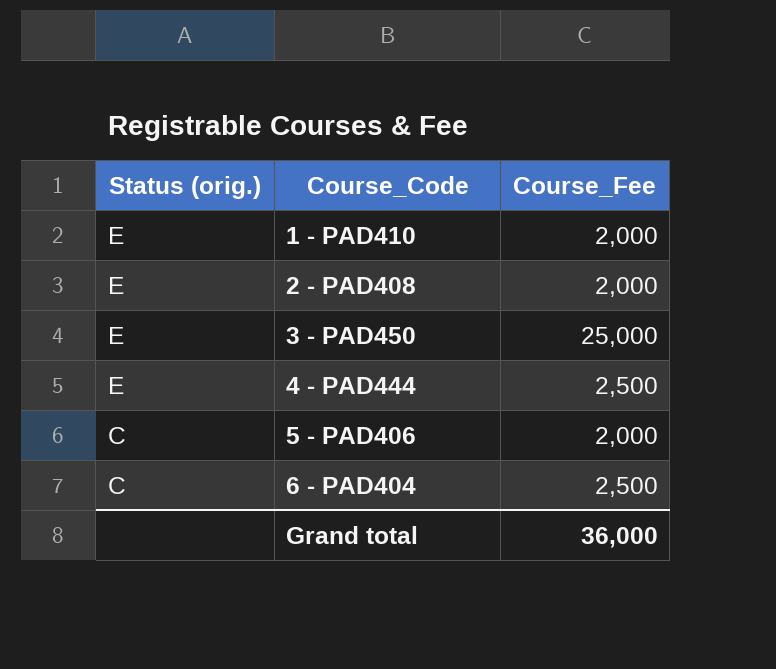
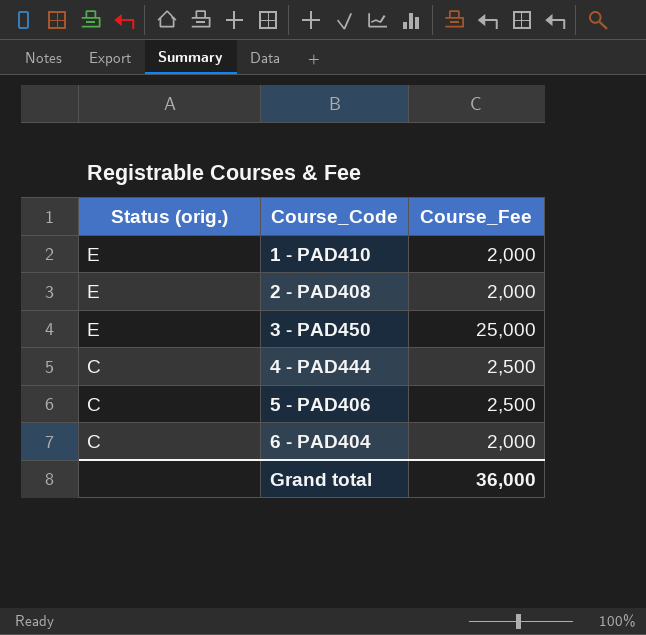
4 - PAD444 | Status (orig.): E -> C
5 - PAD406 | Course_Fee: 2,000 -> 2,500
6 - PAD404 | Course_Fee: 2,500 -> 2,000

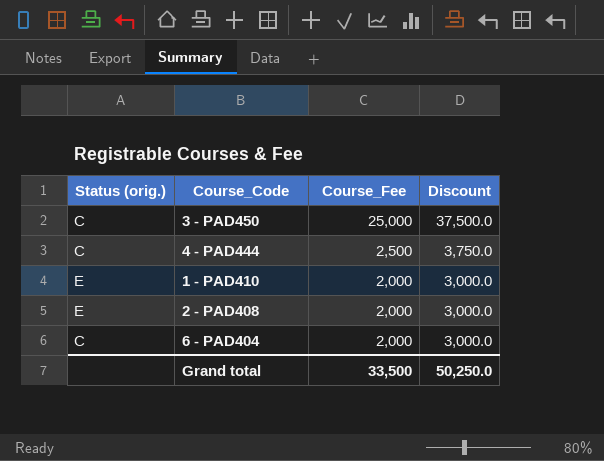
row order: Status (orig.) descending -> Course_Fee descending
column Discount | formula: none -> [Course_Fee] * 1.5
row 5 - PAD406: C | 2,500 -> none
3 - PAD450 | Status (orig.): E -> C
Grand total | Course_Fee: 36,000 -> 33,500

